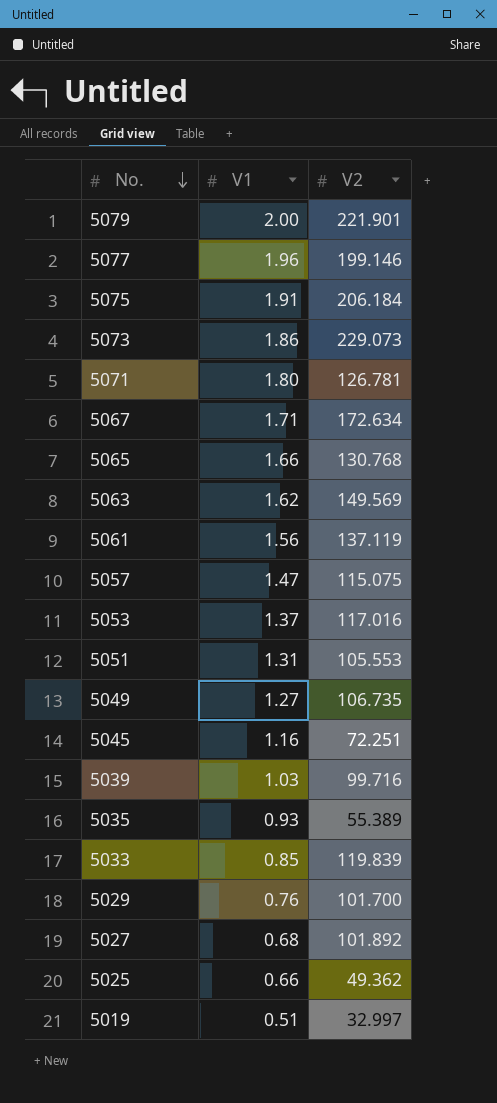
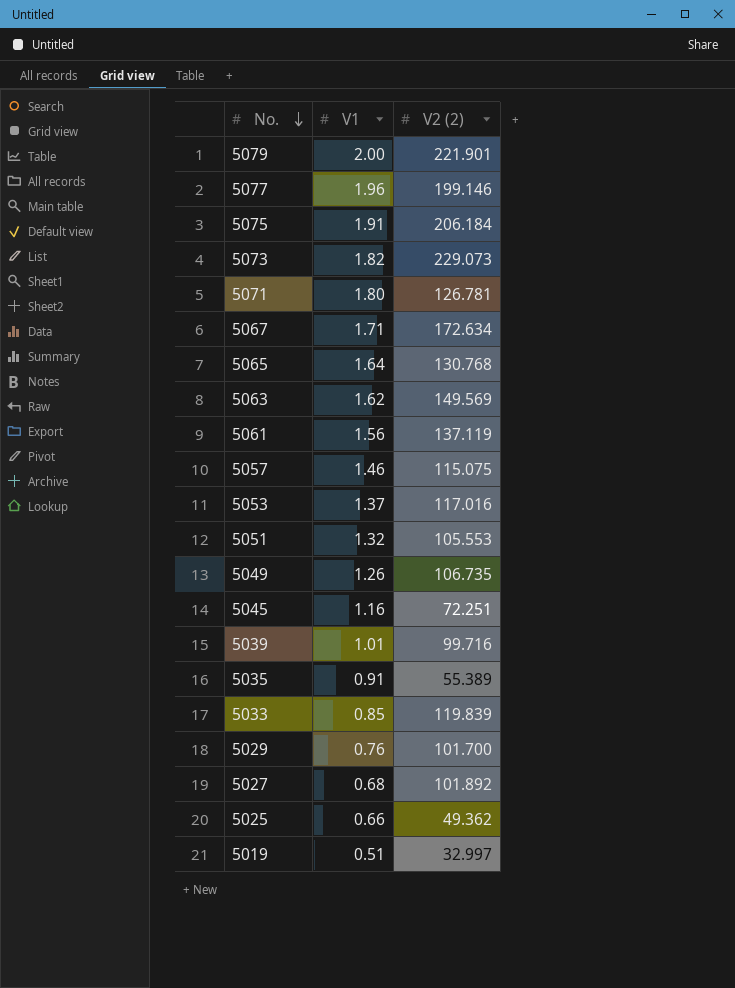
column name: V2 -> V2 (2)
5073 | V1: 1.86 -> 1.82
5065 | V1: 1.66 -> 1.64
5057 | V1: 1.47 -> 1.46
5051 | V1: 1.31 -> 1.32
5049 | V1: 1.27 -> 1.26
5039 | V1: 1.03 -> 1.01
5035 | V1: 0.93 -> 0.91

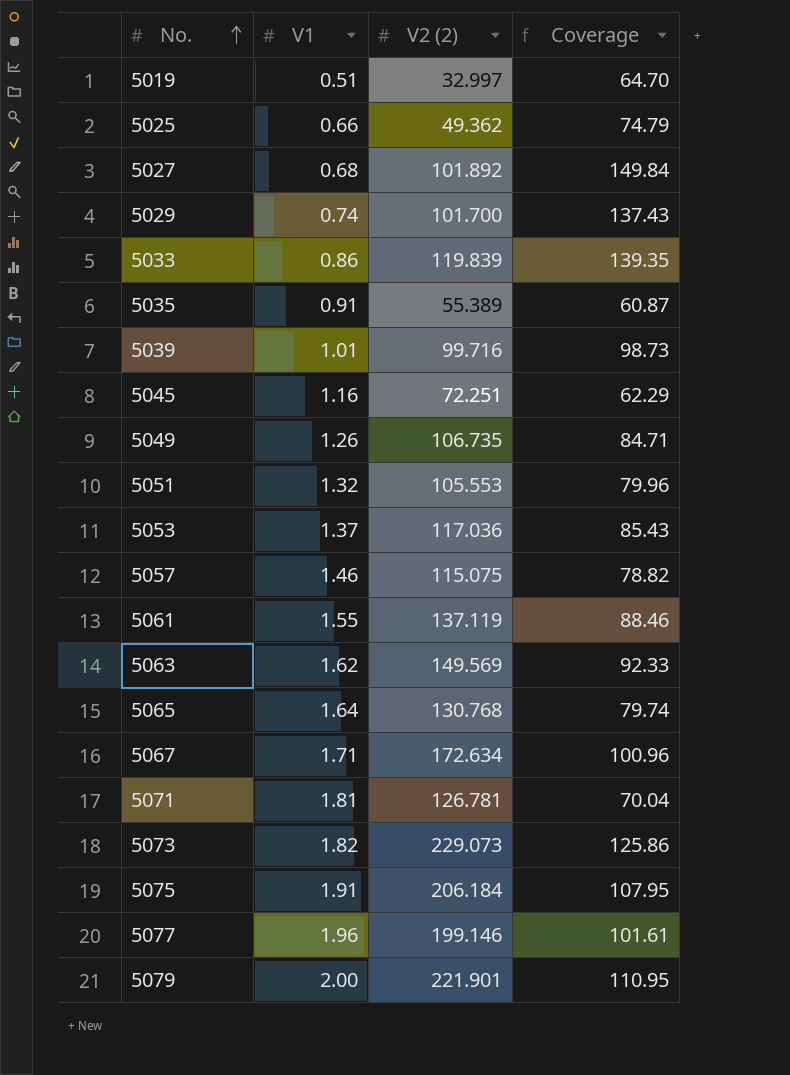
row order: No. descending -> No. ascending
column Coverage | formula: none -> [V2 (2)] / [V1]
5029 | V1: 0.76 -> 0.74
5033 | V1: 0.85 -> 0.86
5053 | V2 (2): 117.016 -> 117.036
5061 | V1: 1.56 -> 1.55
5071 | V1: 1.80 -> 1.81

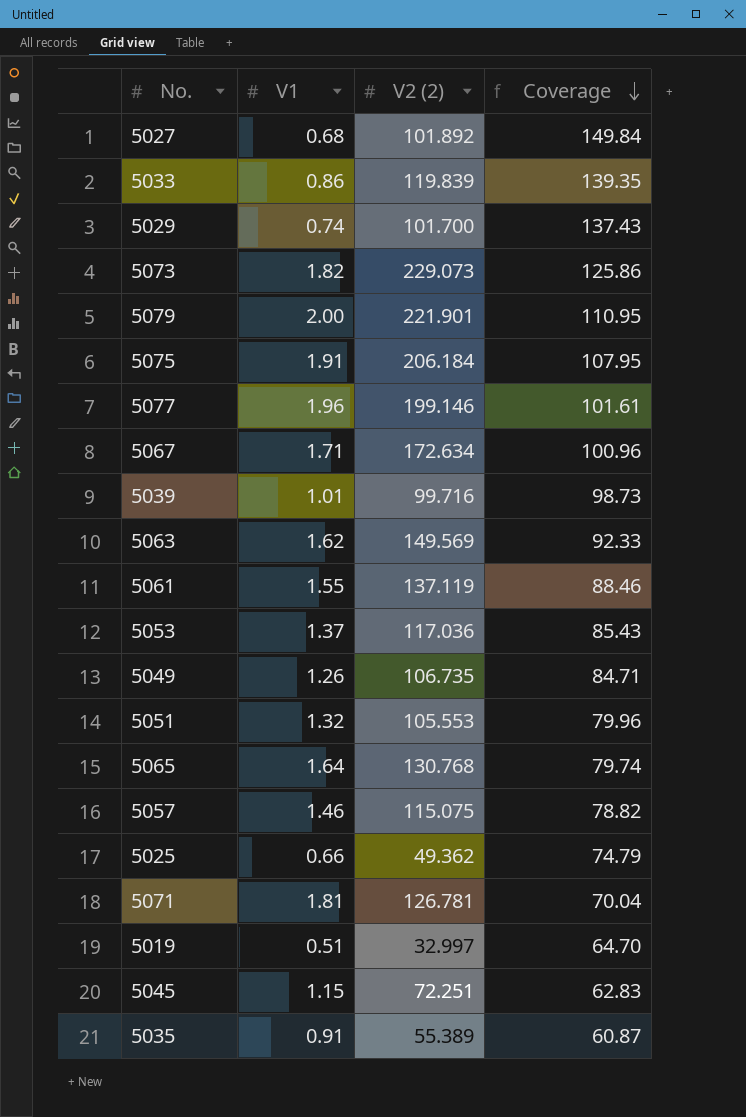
row order: No. ascending -> Coverage descending
5045 | V1: 1.16 -> 1.15
5045 | Coverage: 62.29 -> 62.83

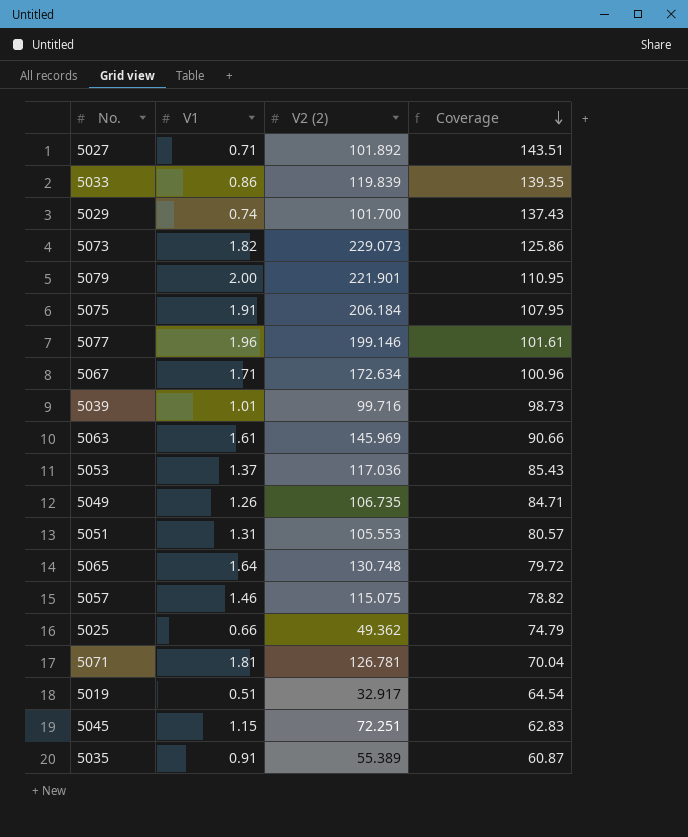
row 5061: 1.55 | 137.119 | 88.46 -> none
5027 | V1: 0.68 -> 0.71
5027 | Coverage: 149.84 -> 143.51
5063 | V1: 1.62 -> 1.61
5063 | V2 (2): 149.569 -> 145.969
5063 | Coverage: 92.33 -> 90.66
5051 | V1: 1.32 -> 1.31
5051 | Coverage: 79.96 -> 80.57
5065 | V2 (2): 130.768 -> 130.748
5065 | Coverage: 79.74 -> 79.72
5019 | V2 (2): 32.997 -> 32.917
5019 | Coverage: 64.70 -> 64.54

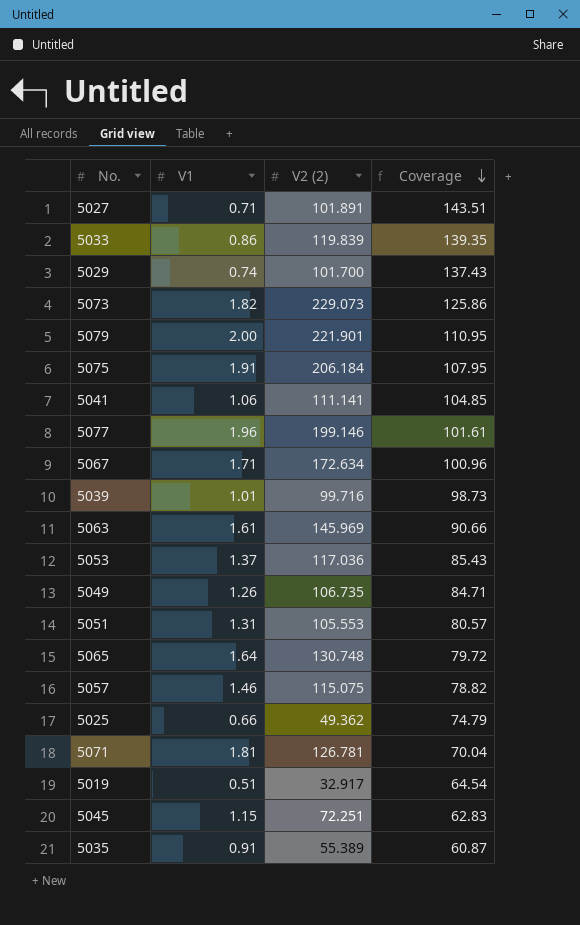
5027 | V2 (2): 101.892 -> 101.891
row 5041: none -> 1.06 | 111.141 | 104.85

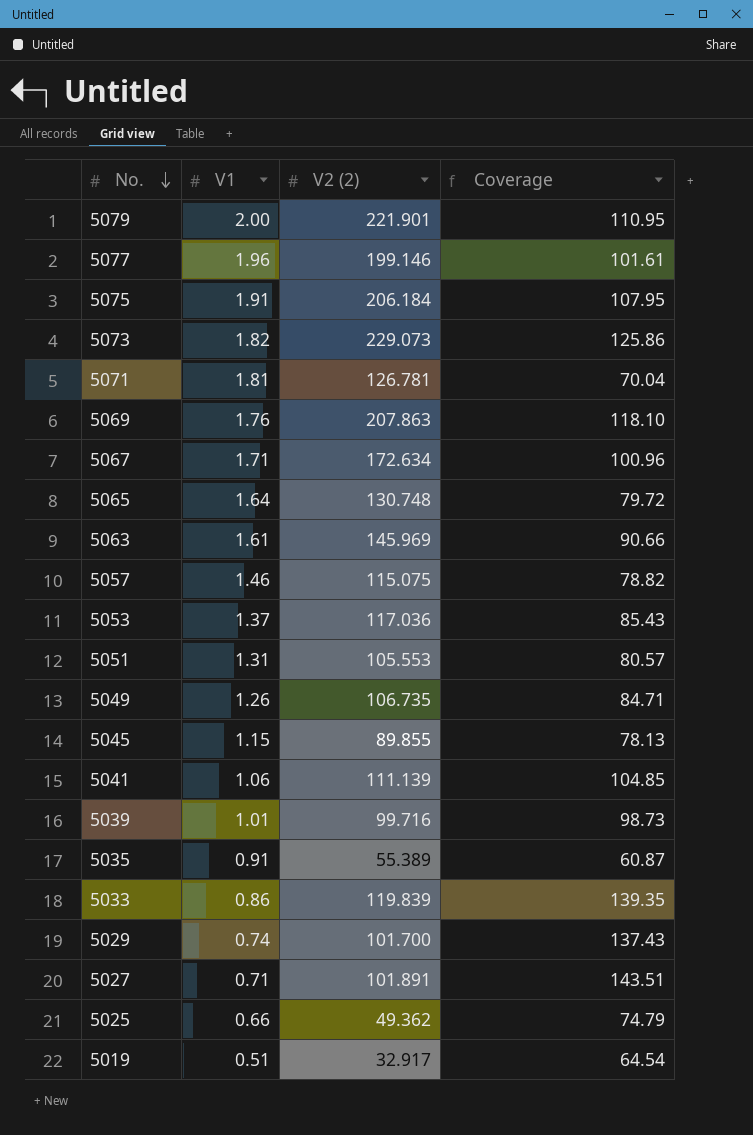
row order: Coverage descending -> No. descending
row 5069: none -> 1.76 | 207.863 | 118.10
5045 | V2 (2): 72.251 -> 89.855
5045 | Coverage: 62.83 -> 78.13
5041 | V2 (2): 111.141 -> 111.139

